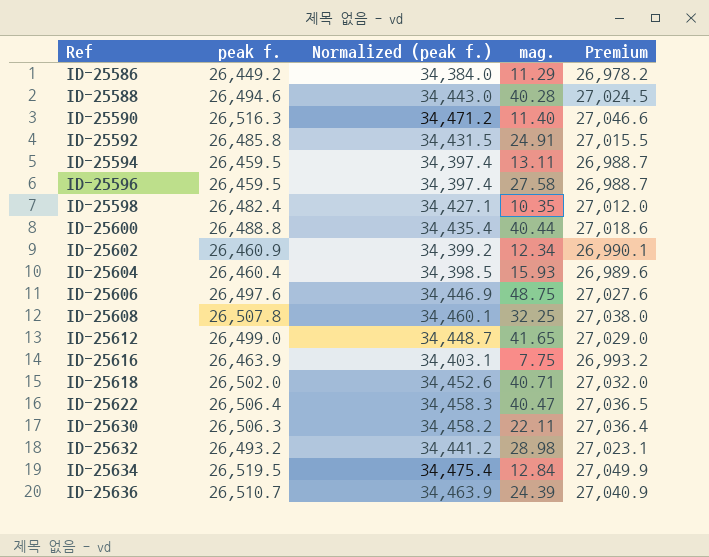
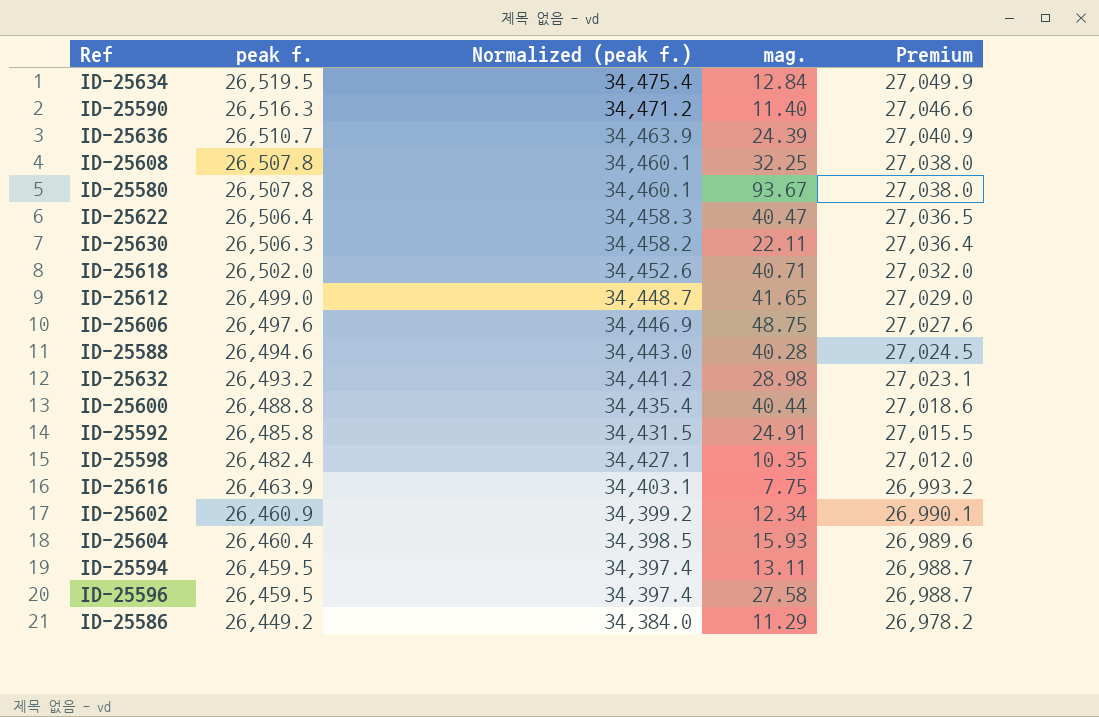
row order: Ref ascending -> peak f. descending
row ID-25580: none -> 26,507.8 | 34,460.1 | 93.67 | 27,038.0

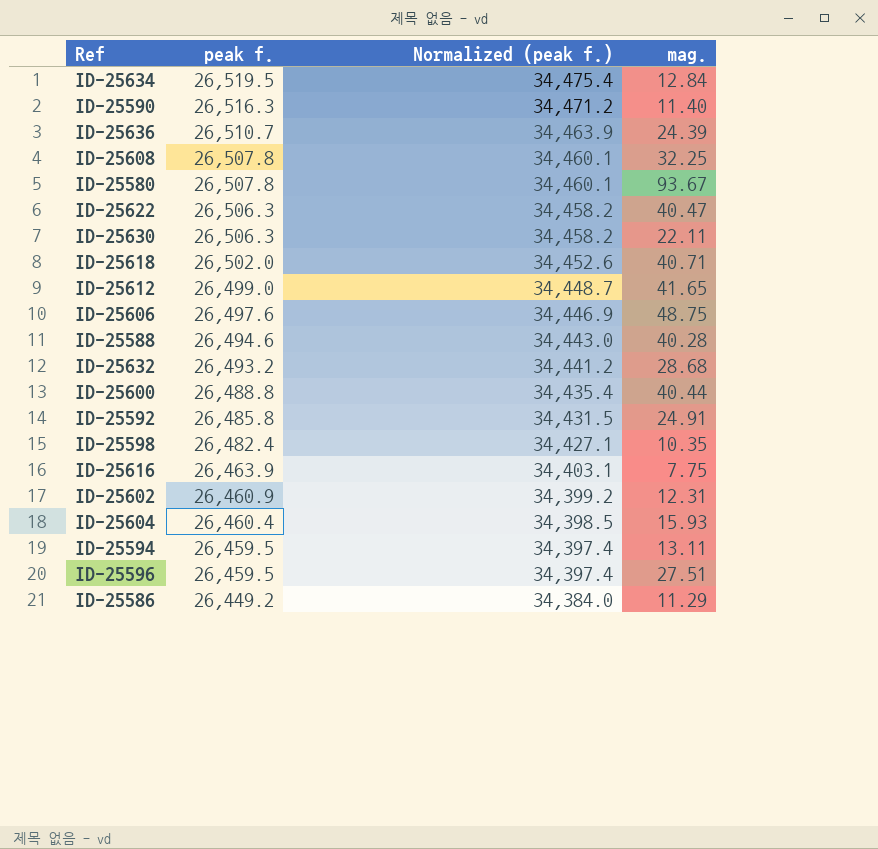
column Premium | formula: [peak f.] * 1.02 -> none
ID-25622 | peak f.: 26,506.4 -> 26,506.3
ID-25622 | Normalized (peak f.): 34,458.3 -> 34,458.2
ID-25632 | mag.: 28.98 -> 28.68
ID-25602 | mag.: 12.34 -> 12.31
ID-25596 | mag.: 27.58 -> 27.51

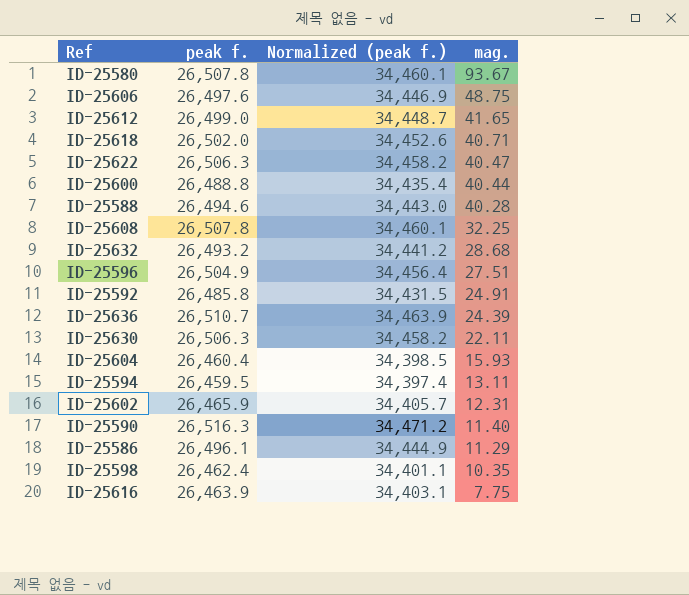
row order: peak f. descending -> mag. descending
row ID-25634: 26,519.5 | 34,475.4 | 12.84 -> none
ID-25596 | peak f.: 26,459.5 -> 26,504.9
ID-25596 | Normalized (peak f.): 34,397.4 -> 34,456.4
ID-25602 | peak f.: 26,460.9 -> 26,465.9
ID-25602 | Normalized (peak f.): 34,399.2 -> 34,405.7
ID-25586 | peak f.: 26,449.2 -> 26,496.1
ID-25586 | Normalized (peak f.): 34,384.0 -> 34,444.9
ID-25598 | peak f.: 26,482.4 -> 26,462.4
ID-25598 | Normalized (peak f.): 34,427.1 -> 34,401.1

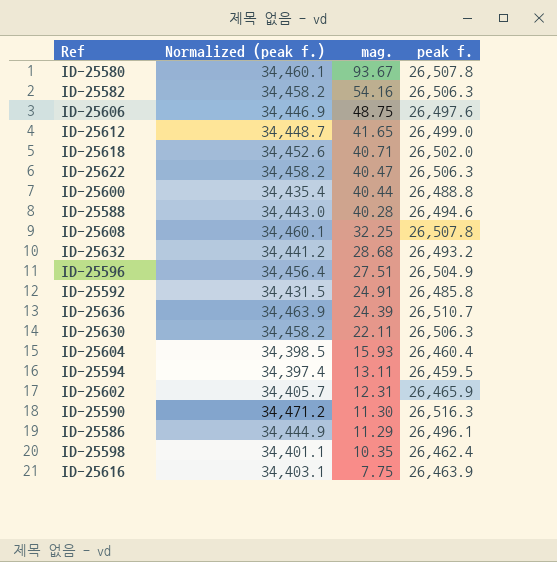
column peak f. | position: 2 -> 4
row ID-25582: none -> 34,458.2 | 54.16 | 26,506.3
ID-25590 | mag.: 11.40 -> 11.30

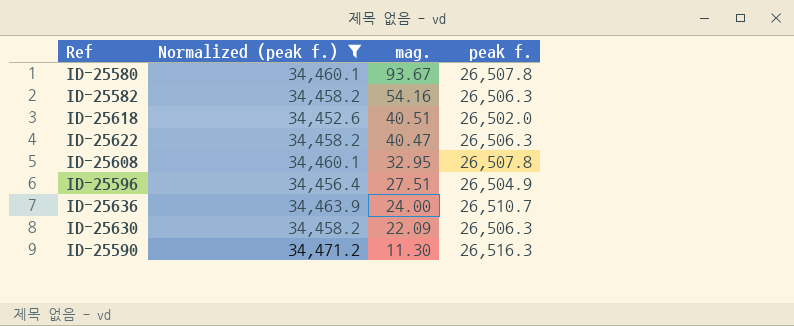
filter: none -> Normalized (peak f.) >= 34,452.6
ID-25618 | mag.: 40.71 -> 40.51
ID-25608 | mag.: 32.25 -> 32.95
ID-25636 | mag.: 24.39 -> 24.00
ID-25630 | mag.: 22.11 -> 22.09

